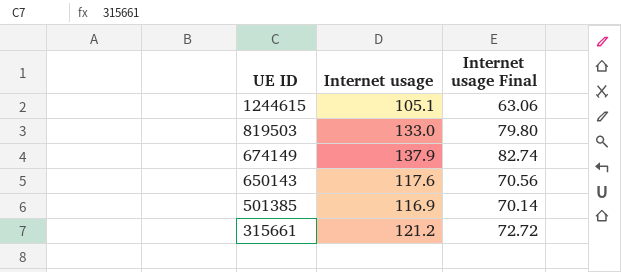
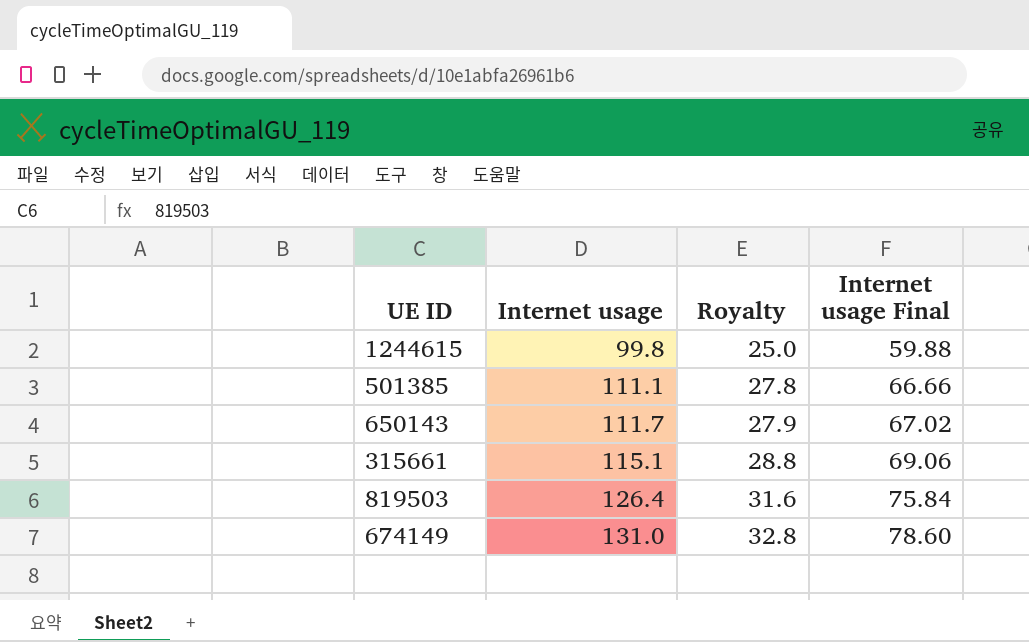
row order: UE ID descending -> Internet usage ascending
column Royalty | formula: none -> [Internet usage] * 0.25
1244615 | Internet usage: 105.1 -> 99.8
1244615 | Internet usage Final: 63.06 -> 59.88
501385 | Internet usage: 116.9 -> 111.1
501385 | Internet usage Final: 70.14 -> 66.66
650143 | Internet usage: 117.6 -> 111.7
650143 | Internet usage Final: 70.56 -> 67.02
315661 | Internet usage: 121.2 -> 115.1
315661 | Internet usage Final: 72.72 -> 69.06
819503 | Internet usage: 133.0 -> 126.4
819503 | Internet usage Final: 79.80 -> 75.84
674149 | Internet usage: 137.9 -> 131.0
674149 | Internet usage Final: 82.74 -> 78.60

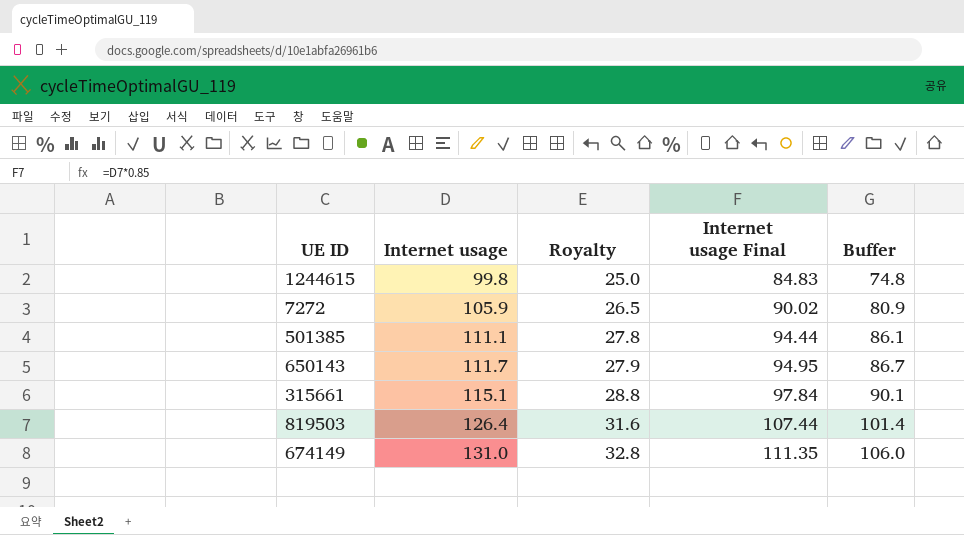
column Internet usage Final | formula: [Internet usage] * 0.6 -> [Internet usage] * 0.85
column Buffer | formula: none -> [Internet usage] - 25
row 7272: none -> 105.9 | 26.5 | 90.02 | 80.9

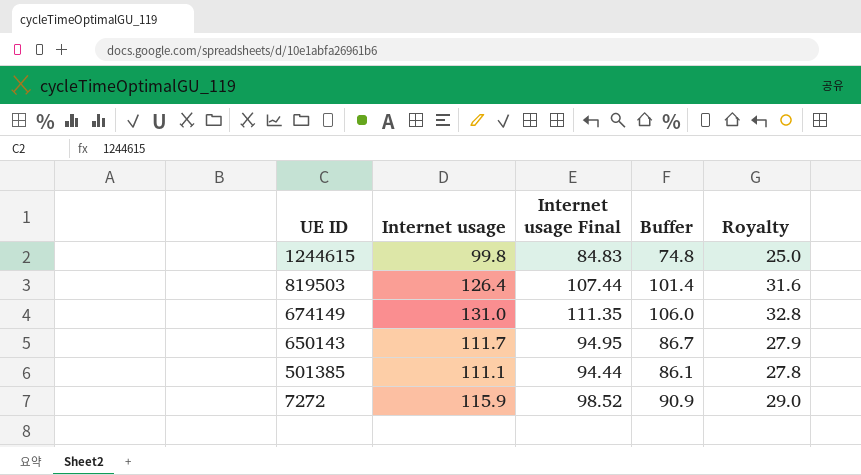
row order: Internet usage ascending -> UE ID descending
column Royalty | position: 3 -> 5
row 315661: 115.1 | 28.8 | 97.84 | 90.1 -> none
7272 | Internet usage: 105.9 -> 115.9
7272 | Internet usage Final: 90.02 -> 98.52
7272 | Buffer: 80.9 -> 90.9
7272 | Royalty: 26.5 -> 29.0

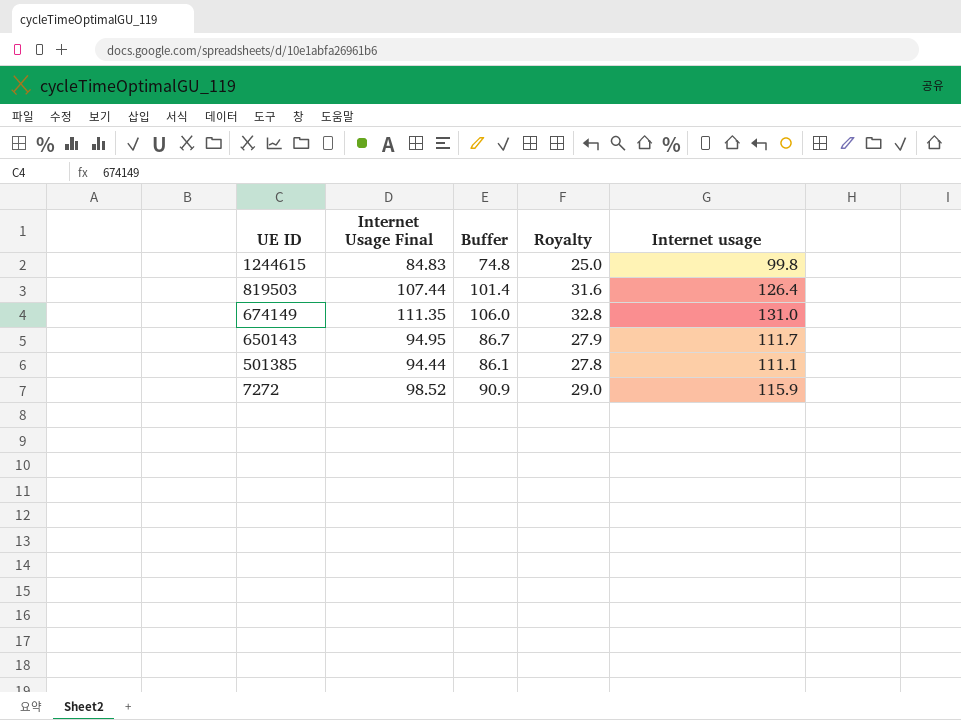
column name: Internet usage Final -> Internet Usage Final
column Internet usage | position: 2 -> 5

